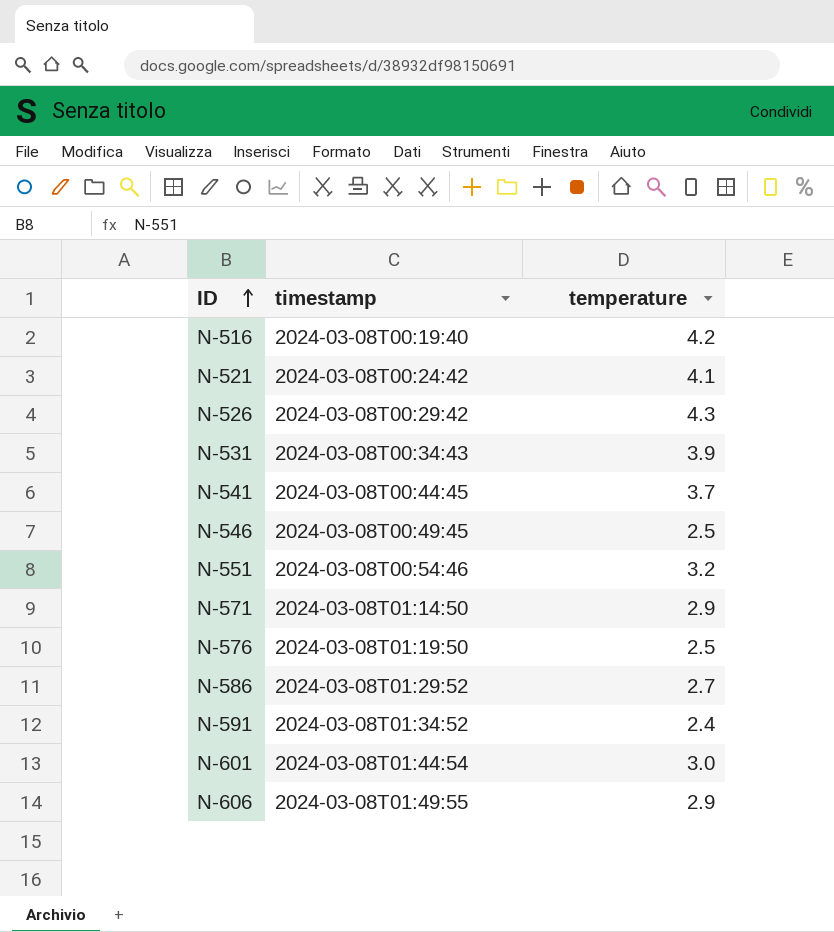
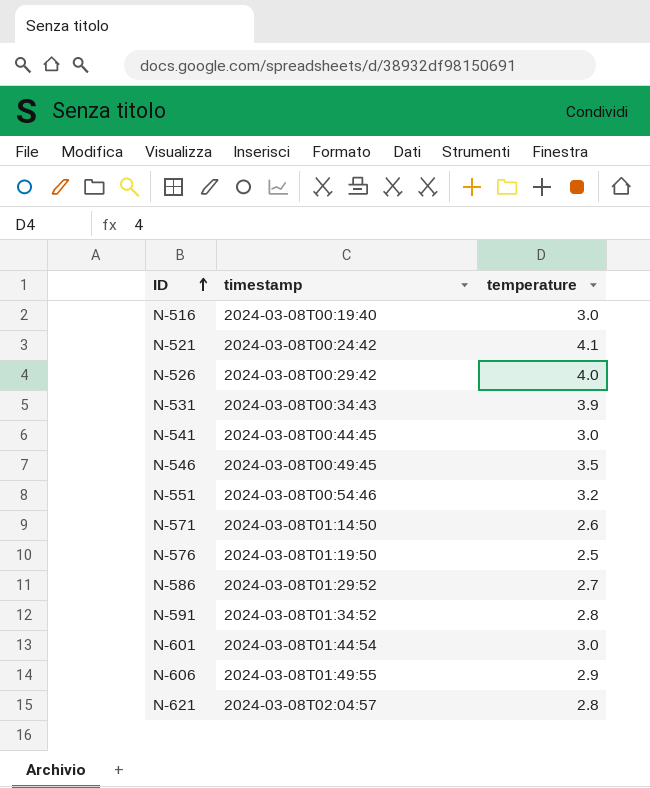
N-516 | temperature: 4.2 -> 3.0
N-526 | temperature: 4.3 -> 4.0
N-541 | temperature: 3.7 -> 3.0
N-546 | temperature: 2.5 -> 3.5
N-571 | temperature: 2.9 -> 2.6
N-591 | temperature: 2.4 -> 2.8
row N-621: none -> 2024-03-08T02:04:57 | 2.8

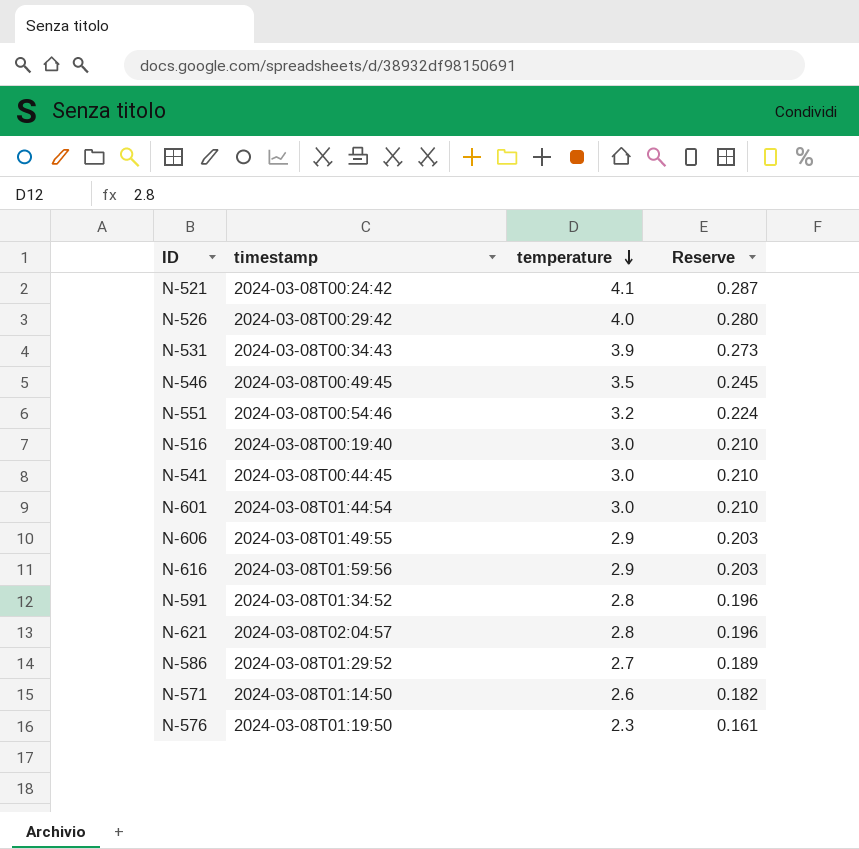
row order: ID ascending -> temperature descending
column Reserve | formula: none -> [temperature] * 0.07
row N-616: none -> 2024-03-08T01:59:56 | 2.9 | 0.203
N-576 | temperature: 2.5 -> 2.3

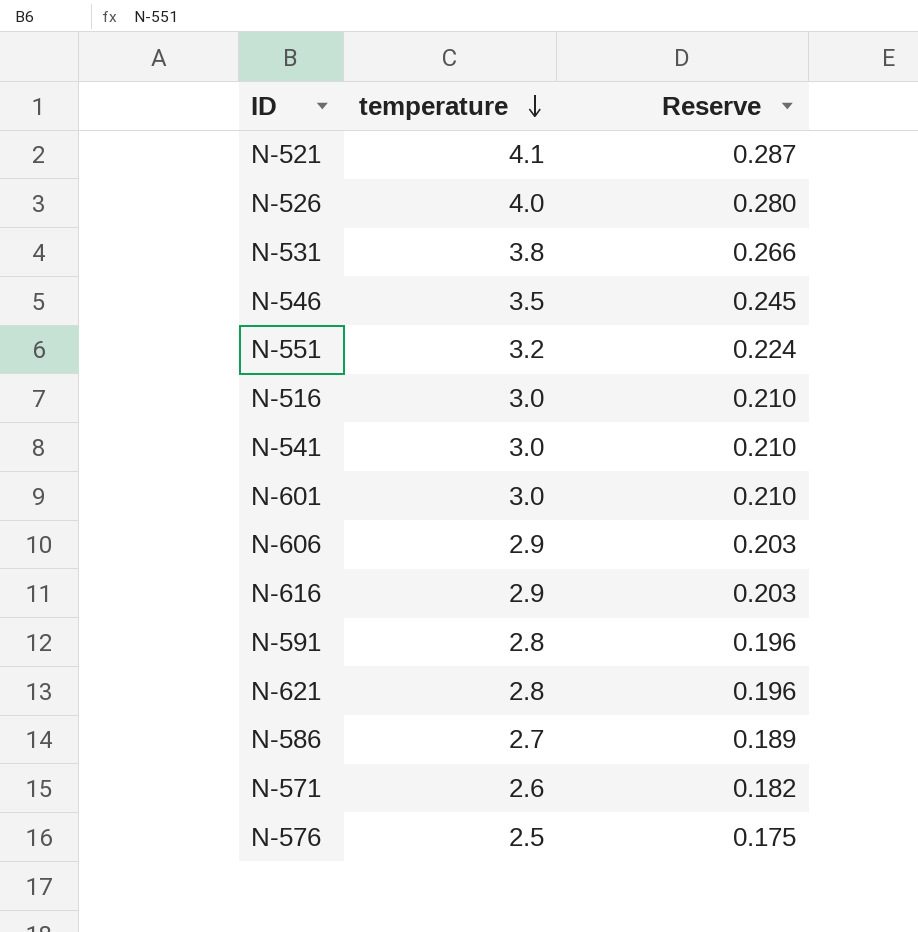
column timestamp | position: 2 -> none
N-531 | temperature: 3.9 -> 3.8
N-531 | Reserve: 0.273 -> 0.266
N-576 | temperature: 2.3 -> 2.5
N-576 | Reserve: 0.161 -> 0.175

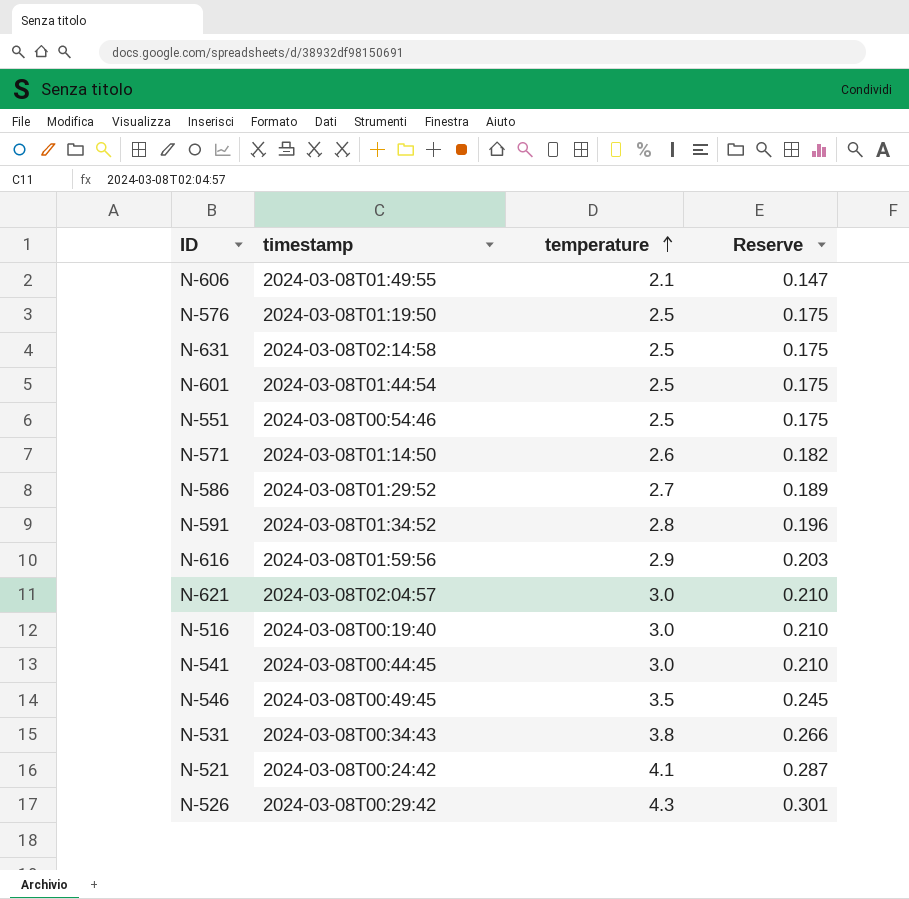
row order: temperature descending -> temperature ascending
column timestamp | position: none -> 2
N-606 | temperature: 2.9 -> 2.1
N-606 | Reserve: 0.203 -> 0.147
row N-631: none -> 2024-03-08T02:14:58 | 2.5 | 0.175
N-601 | temperature: 3.0 -> 2.5
N-601 | Reserve: 0.210 -> 0.175
N-551 | temperature: 3.2 -> 2.5
N-551 | Reserve: 0.224 -> 0.175
N-621 | temperature: 2.8 -> 3.0
N-621 | Reserve: 0.196 -> 0.210
N-526 | temperature: 4.0 -> 4.3
N-526 | Reserve: 0.280 -> 0.301

